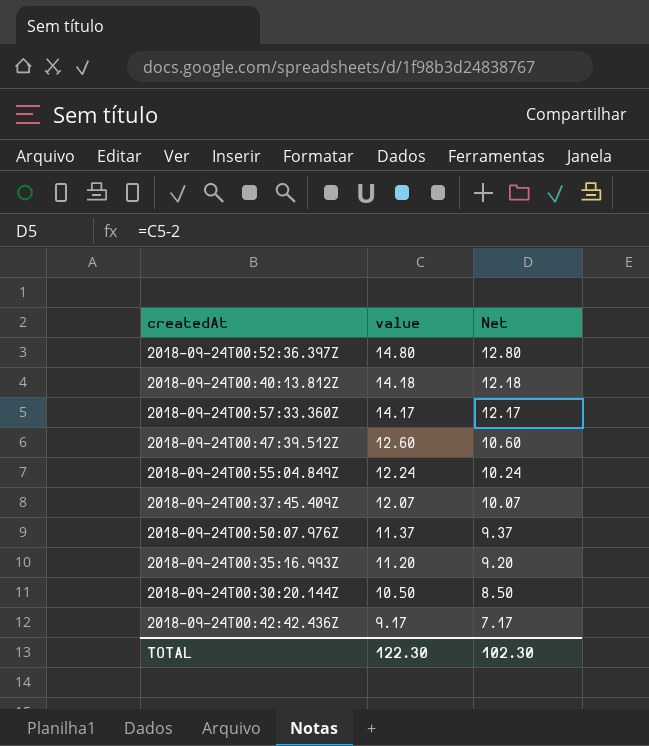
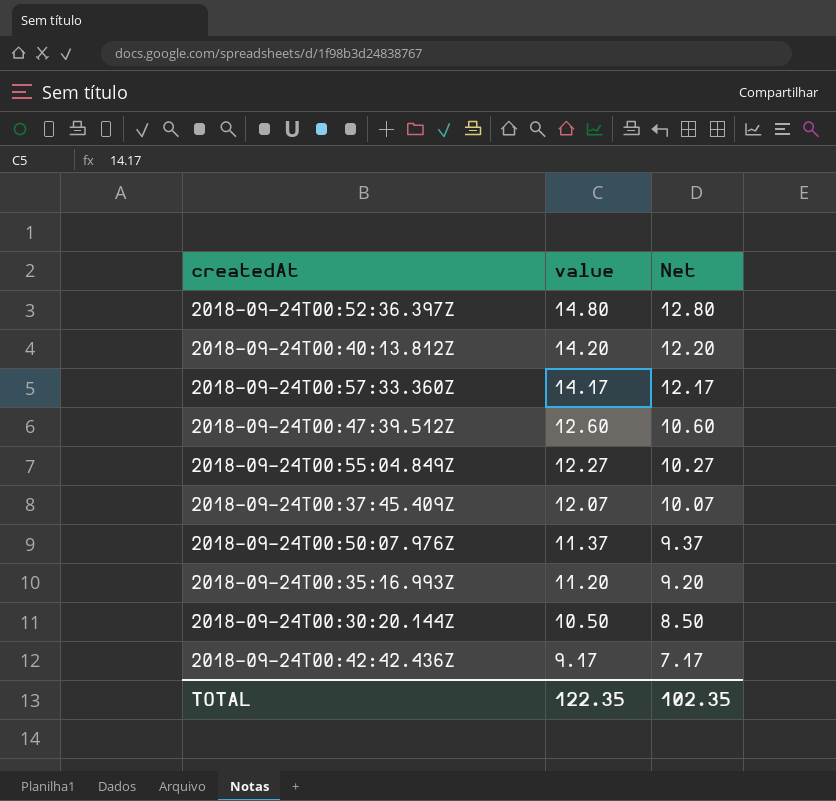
2018-09-24T00:40:13.812Z | value: 14.18 -> 14.20
2018-09-24T00:40:13.812Z | Net: 12.18 -> 12.20
2018-09-24T00:55:04.849Z | value: 12.24 -> 12.27
2018-09-24T00:55:04.849Z | Net: 10.24 -> 10.27
TOTAL | value: 122.30 -> 122.35
TOTAL | Net: 102.30 -> 102.35

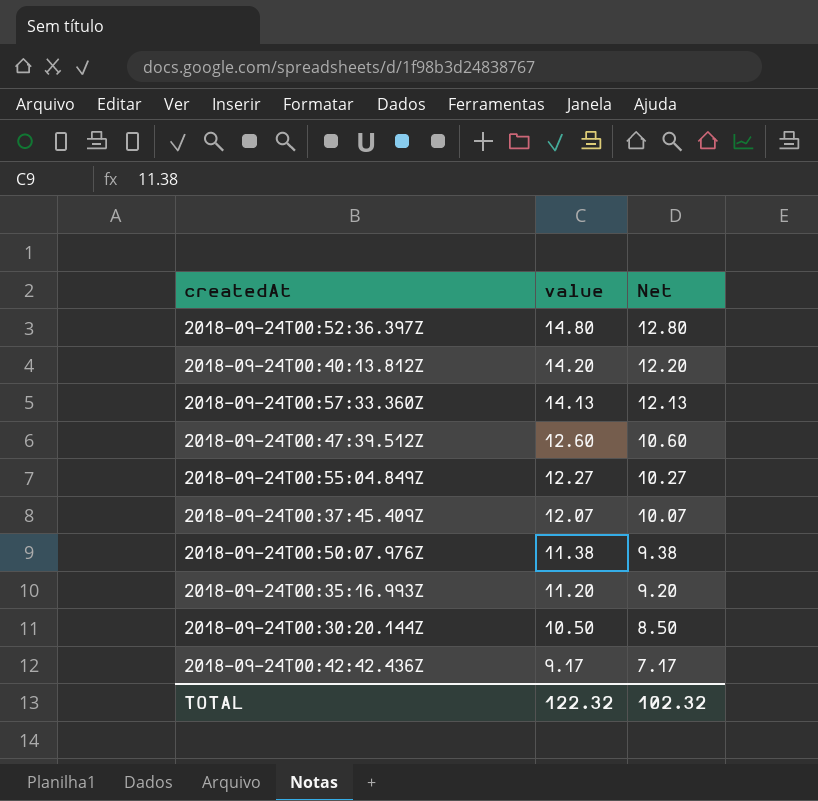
2018-09-24T00:57:33.360Z | value: 14.17 -> 14.13
2018-09-24T00:57:33.360Z | Net: 12.17 -> 12.13
2018-09-24T00:50:07.976Z | value: 11.37 -> 11.38
2018-09-24T00:50:07.976Z | Net: 9.37 -> 9.38
TOTAL | value: 122.35 -> 122.32
TOTAL | Net: 102.35 -> 102.32

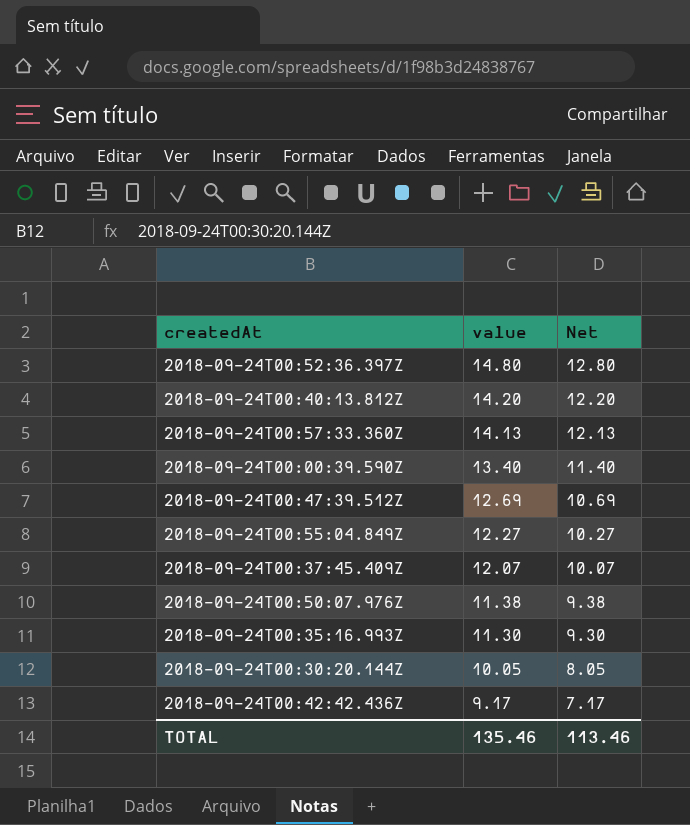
row 2018-09-24T00:00:39.590Z: none -> 13.40 | 11.40
2018-09-24T00:47:39.512Z | value: 12.60 -> 12.69
2018-09-24T00:47:39.512Z | Net: 10.60 -> 10.69
2018-09-24T00:35:16.993Z | value: 11.20 -> 11.30
2018-09-24T00:35:16.993Z | Net: 9.20 -> 9.30
2018-09-24T00:30:20.144Z | value: 10.50 -> 10.05
2018-09-24T00:30:20.144Z | Net: 8.50 -> 8.05
TOTAL | value: 122.32 -> 135.46
TOTAL | Net: 102.32 -> 113.46

